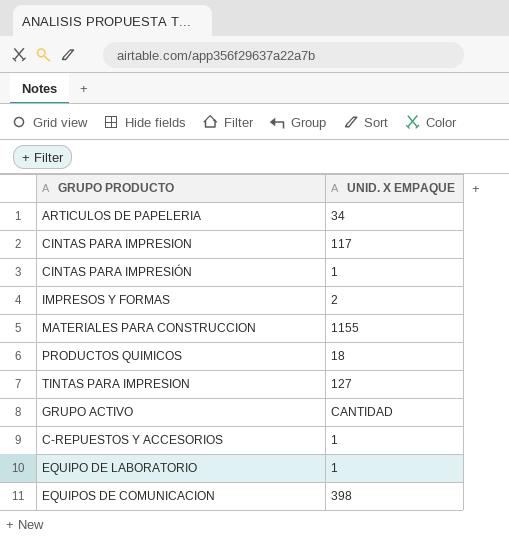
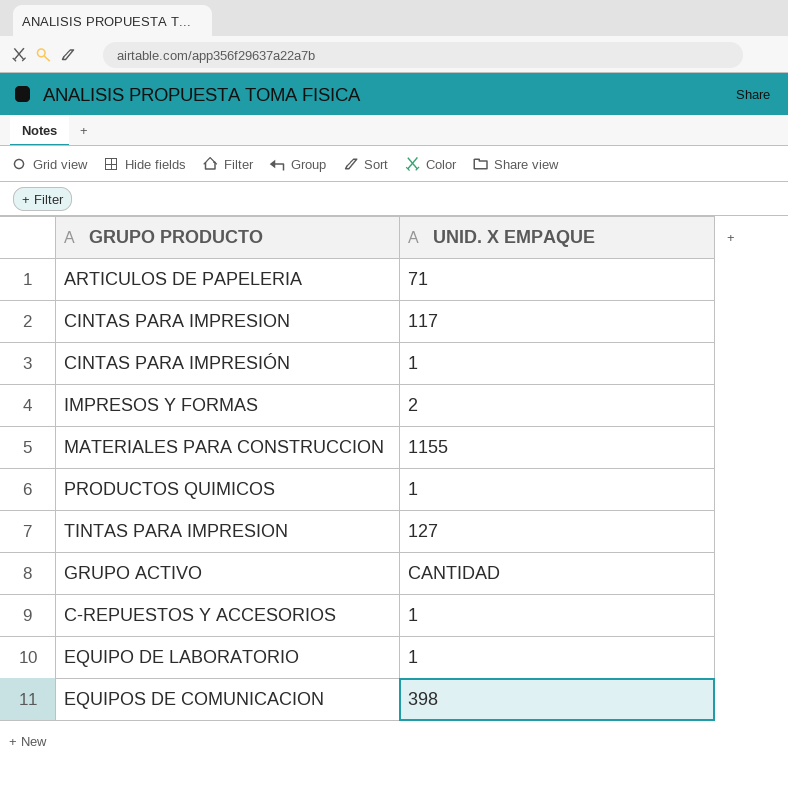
ARTICULOS DE PAPELERIA | UNID. X EMPAQUE: 34 -> 71
PRODUCTOS QUIMICOS | UNID. X EMPAQUE: 18 -> 1

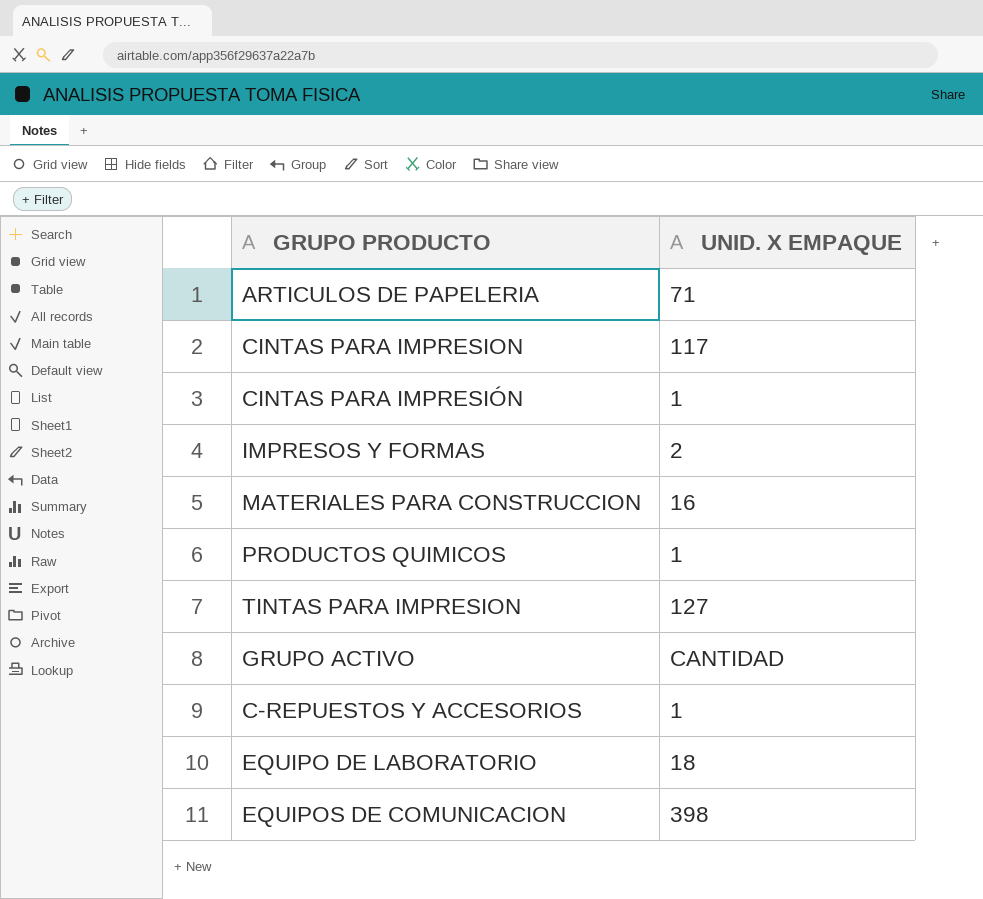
MATERIALES PARA CONSTRUCCION | UNID. X EMPAQUE: 1155 -> 16
EQUIPO DE LABORATORIO | UNID. X EMPAQUE: 1 -> 18

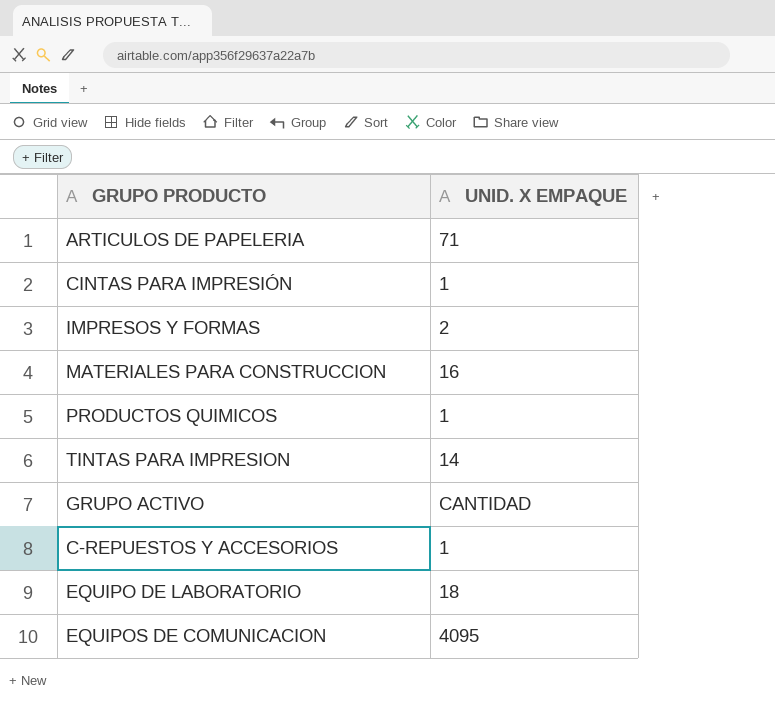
row CINTAS PARA IMPRESION: 117 -> none
TINTAS PARA IMPRESION | UNID. X EMPAQUE: 127 -> 14
EQUIPOS DE COMUNICACION | UNID. X EMPAQUE: 398 -> 4095

